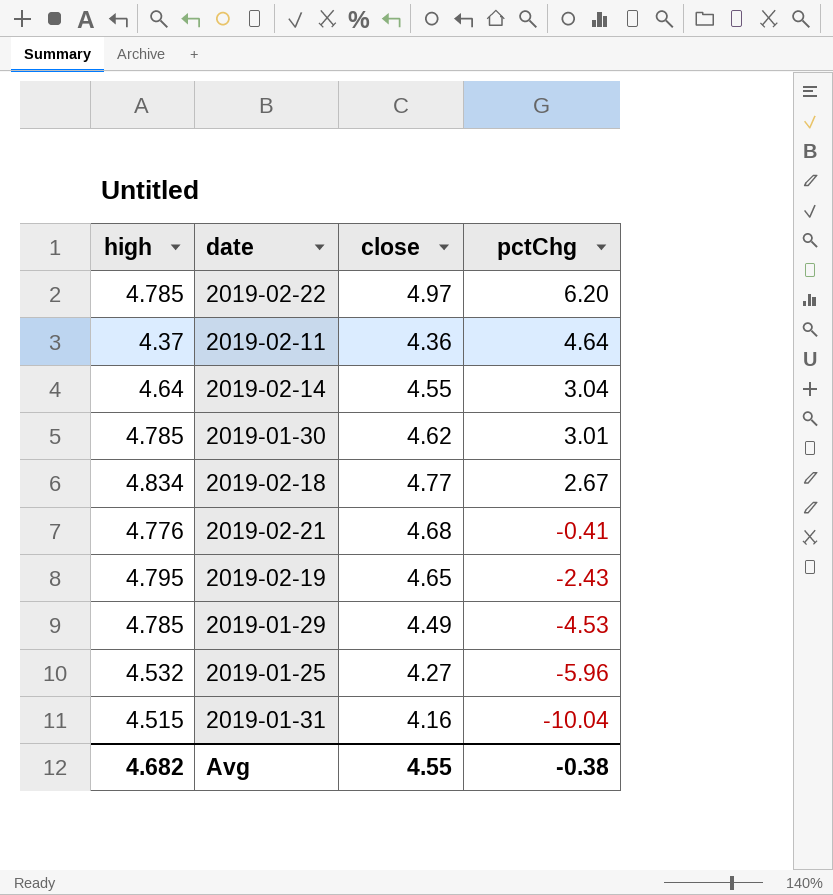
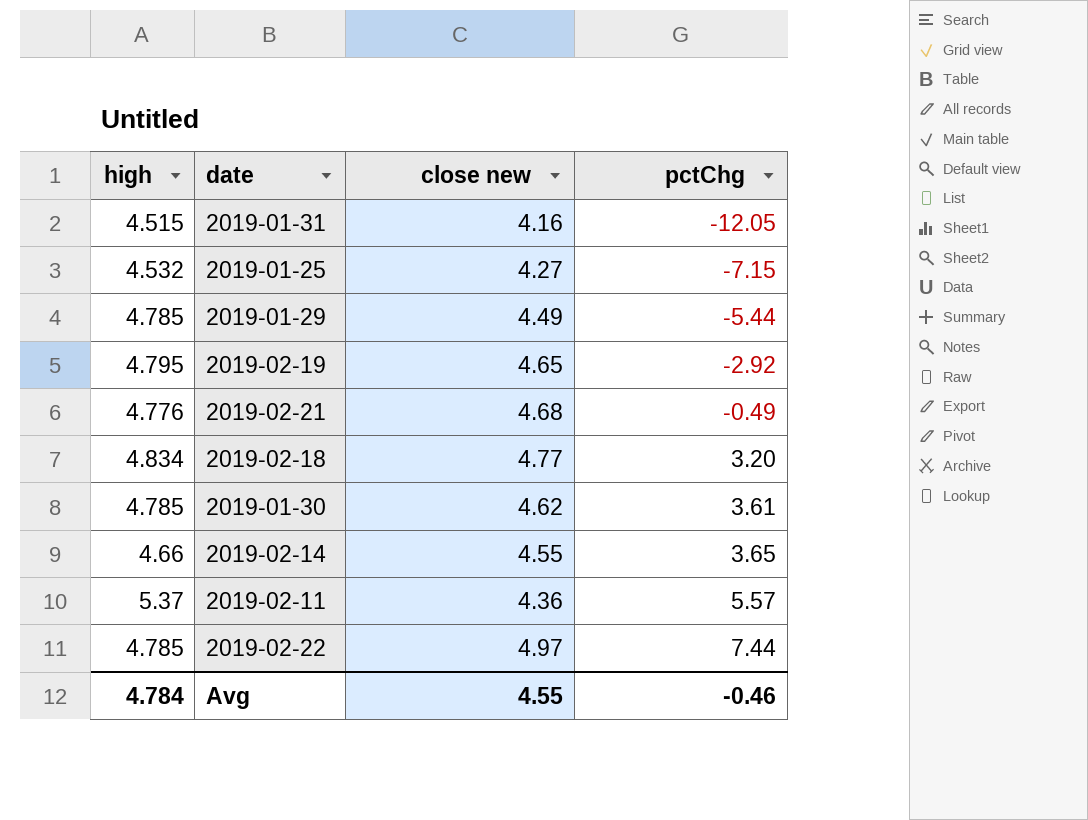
row order: pctChg descending -> pctChg ascending
column name: close -> close new
2019-01-31 | pctChg: -10.04 -> -12.05
2019-01-25 | pctChg: -5.96 -> -7.15
2019-01-29 | pctChg: -4.53 -> -5.44
2019-02-19 | pctChg: -2.43 -> -2.92
2019-02-21 | pctChg: -0.41 -> -0.49
2019-02-18 | pctChg: 2.67 -> 3.20
2019-01-30 | pctChg: 3.01 -> 3.61
2019-02-14 | high: 4.64 -> 4.66
2019-02-14 | pctChg: 3.04 -> 3.65
2019-02-11 | high: 4.37 -> 5.37
2019-02-11 | pctChg: 4.64 -> 5.57
2019-02-22 | pctChg: 6.20 -> 7.44
Avg | high: 4.682 -> 4.784
Avg | pctChg: -0.38 -> -0.46

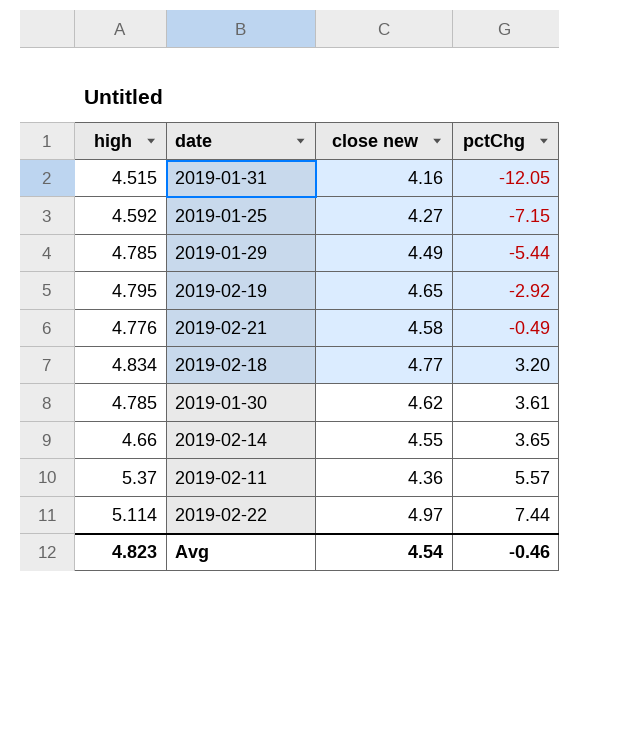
2019-01-25 | high: 4.532 -> 4.592
2019-02-21 | close new: 4.68 -> 4.58
2019-02-22 | high: 4.785 -> 5.114
Avg | high: 4.784 -> 4.823
Avg | close new: 4.55 -> 4.54

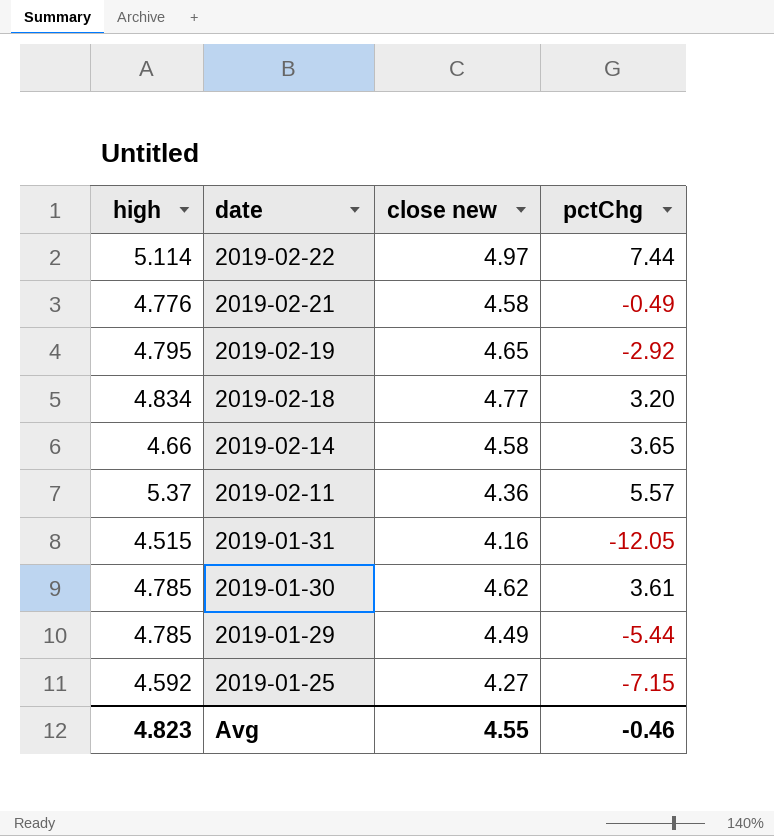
row order: pctChg ascending -> date descending
2019-02-14 | close new: 4.55 -> 4.58
Avg | close new: 4.54 -> 4.55

